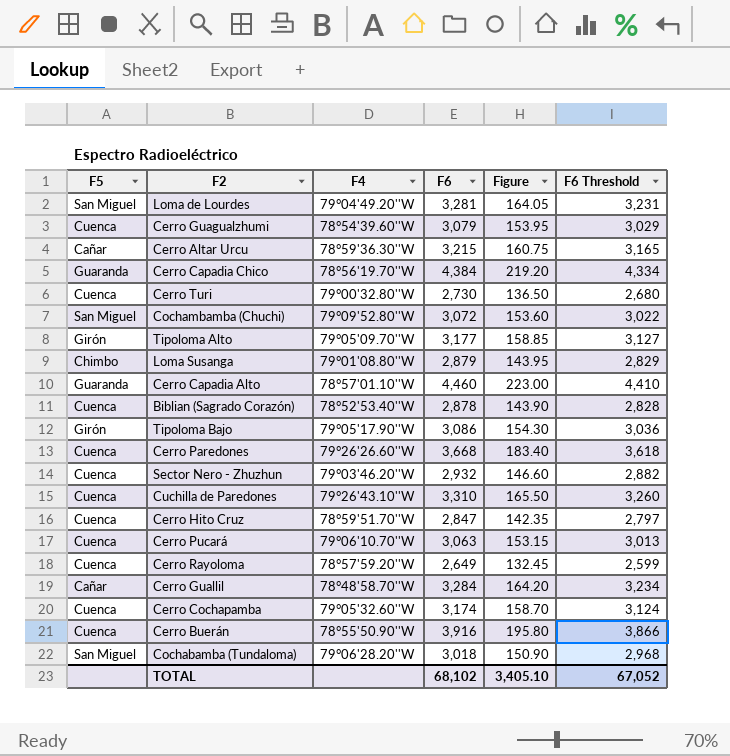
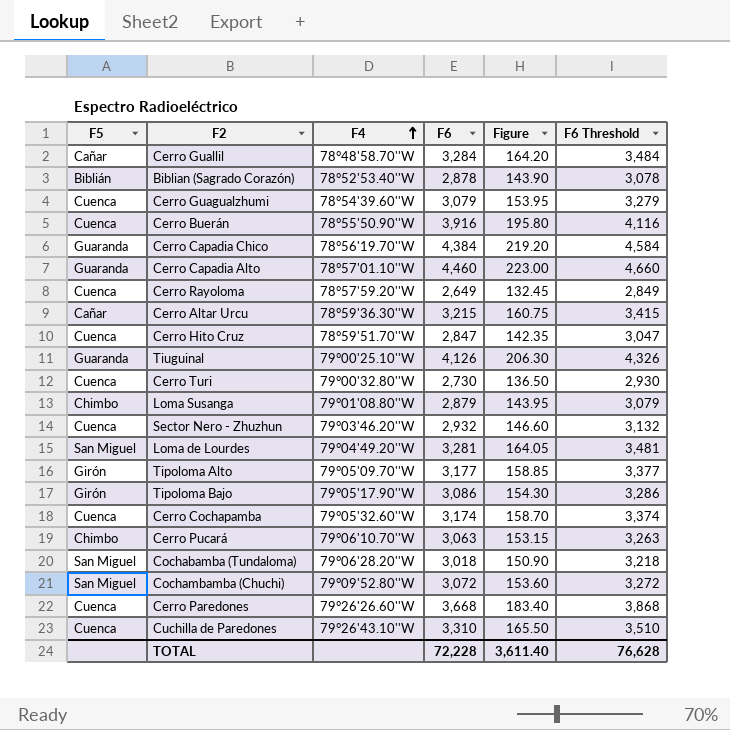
row order: none -> F4 ascending
column F6 Threshold | formula: [F6] - 50 -> [F6] + 200
Biblian (Sagrado Corazón) | F5: Cuenca -> Biblián
row Tiuguinal: none -> Guaranda | 79°00'25.10''W | 4,126 | 206.30 | 4,326
Cerro Pucará | F5: Cuenca -> Chimbo
TOTAL | F6: 68,102 -> 72,228
TOTAL | Figure: 3,405.10 -> 3,611.40
TOTAL | F6 Threshold: 67,052 -> 76,628

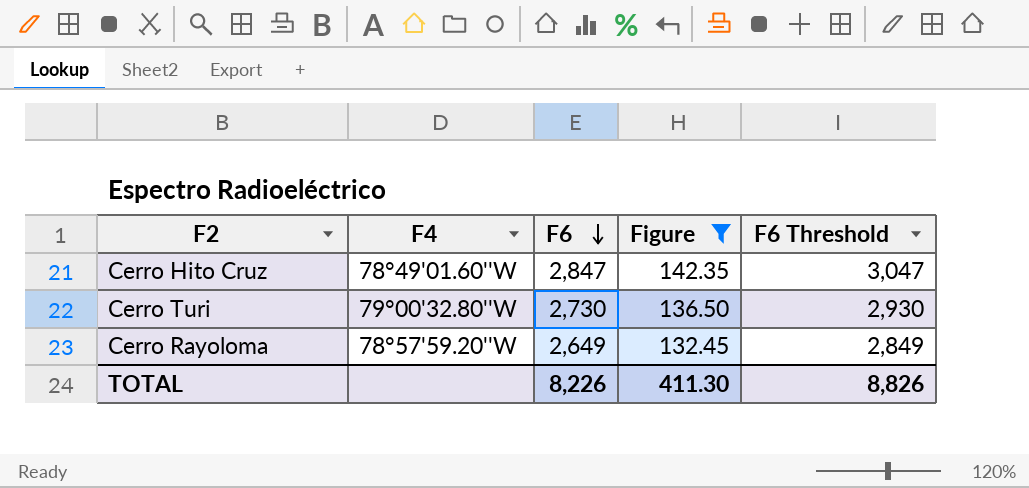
filter: none -> Figure <= 142.35
row order: F4 ascending -> F6 descending
column F5 | position: 1 -> none
Cerro Hito Cruz | F4: 78°59'51.70''W -> 78°49'01.60''W
TOTAL | F6: 72,228 -> 8,226
TOTAL | Figure: 3,611.40 -> 411.30
TOTAL | F6 Threshold: 76,628 -> 8,826

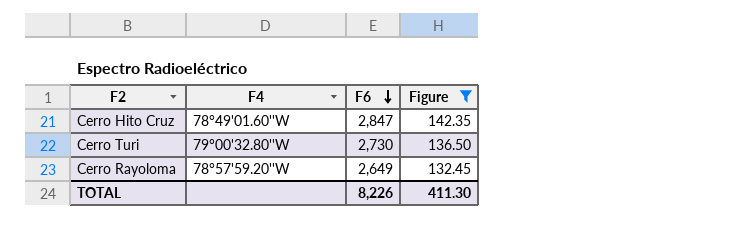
column F6 Threshold | formula: [F6] + 200 -> none

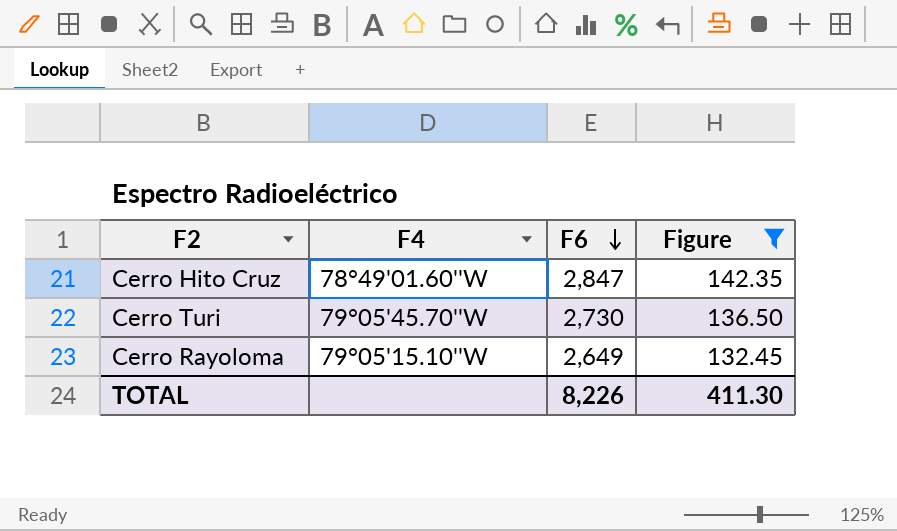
Cerro Turi | F4: 79°00'32.80''W -> 79°05'45.70''W
Cerro Rayoloma | F4: 78°57'59.20''W -> 79°05'15.10''W

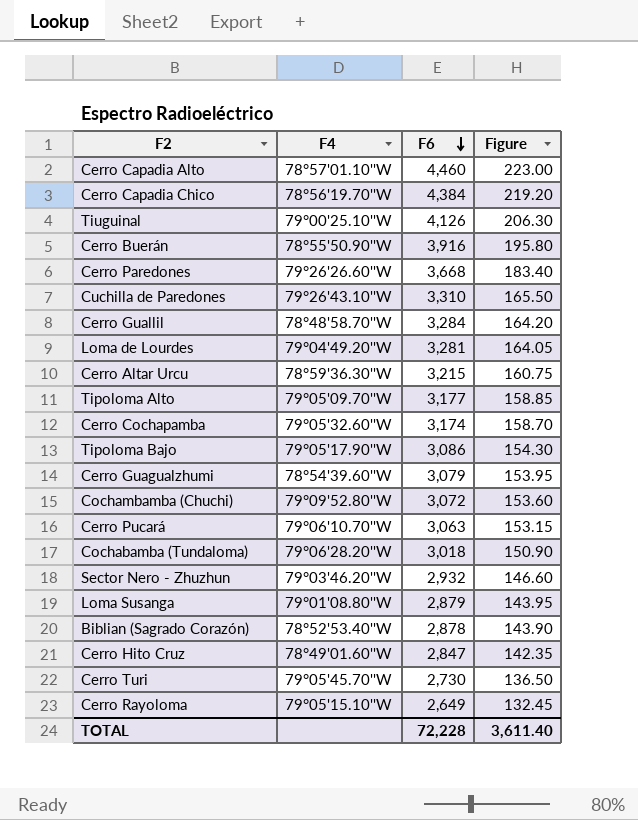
filter: Figure <= 142.35 -> none
TOTAL | F6: 8,226 -> 72,228
TOTAL | Figure: 411.30 -> 3,611.40

